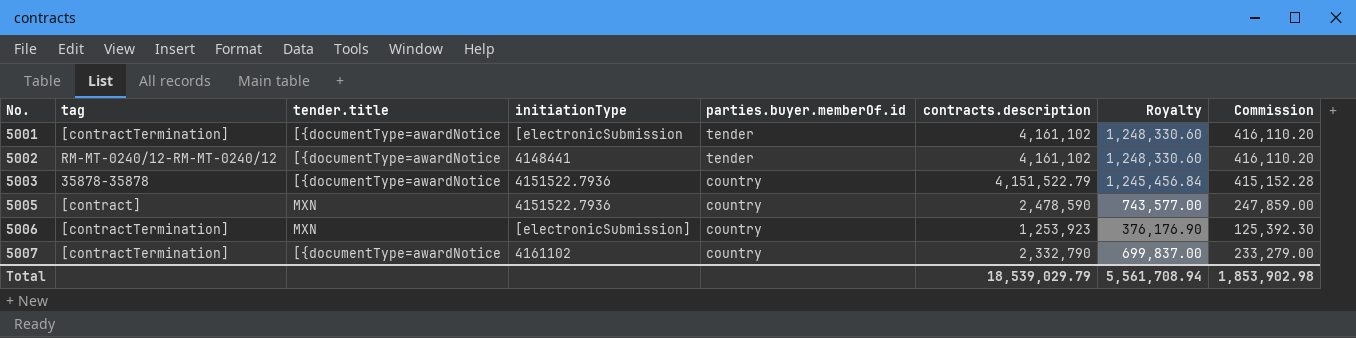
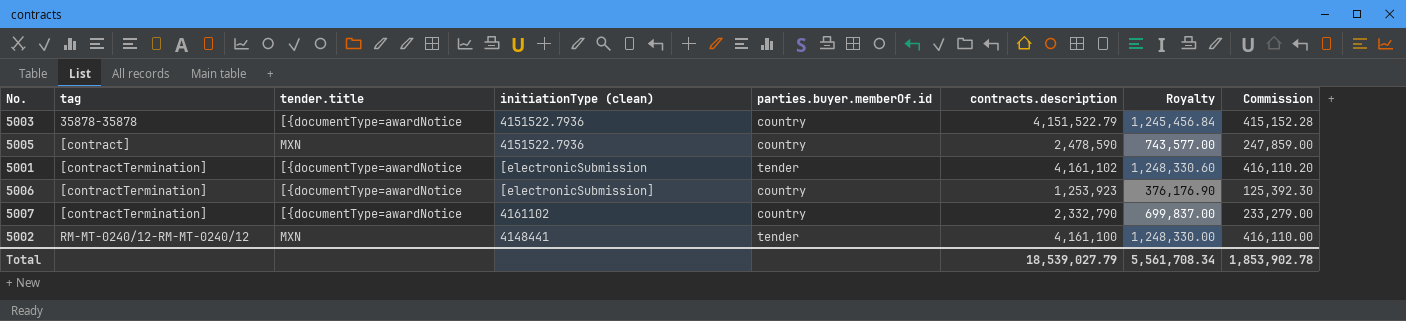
row order: No. ascending -> tag ascending
column name: initiationType -> initiationType (clean)
5006 | tender.title: MXN -> [{documentType=awardNotice
5002 | tender.title: [{documentType=awardNotice -> MXN
5002 | contracts.description: 4,161,102 -> 4,161,100
5002 | Royalty: 1,248,330.60 -> 1,248,330.00
5002 | Commission: 416,110.20 -> 416,110.00
Total | contracts.description: 18,539,029.79 -> 18,539,027.79
Total | Royalty: 5,561,708.94 -> 5,561,708.34
Total | Commission: 1,853,902.98 -> 1,853,902.78

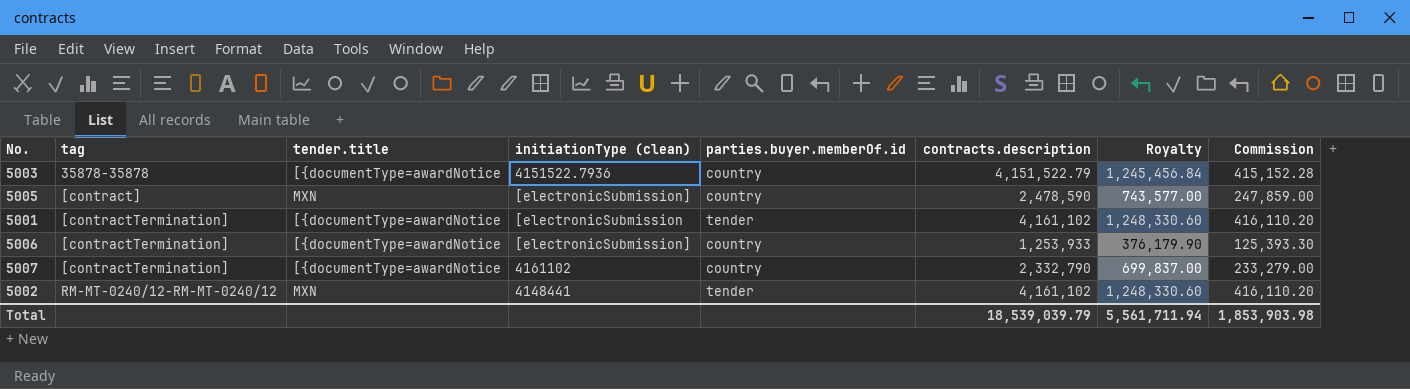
5005 | initiationType (clean): 4151522.7936 -> [electronicSubmission]
5006 | contracts.description: 1,253,923 -> 1,253,933
5006 | Royalty: 376,176.90 -> 376,179.90
5006 | Commission: 125,392.30 -> 125,393.30
5002 | contracts.description: 4,161,100 -> 4,161,102
5002 | Royalty: 1,248,330.00 -> 1,248,330.60
5002 | Commission: 416,110.00 -> 416,110.20
Total | contracts.description: 18,539,027.79 -> 18,539,039.79
Total | Royalty: 5,561,708.34 -> 5,561,711.94
Total | Commission: 1,853,902.78 -> 1,853,903.98

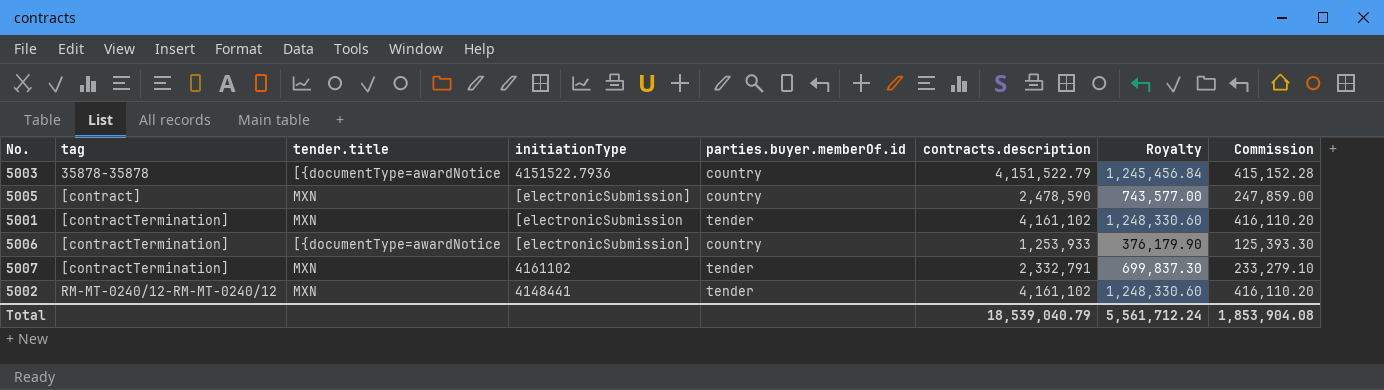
column name: initiationType (clean) -> initiationType
5001 | tender.title: [{documentType=awardNotice -> MXN
5007 | tender.title: [{documentType=awardNotice -> MXN
5007 | parties.buyer.memberOf.id: country -> tender
5007 | contracts.description: 2,332,790 -> 2,332,791
5007 | Royalty: 699,837.00 -> 699,837.30
5007 | Commission: 233,279.00 -> 233,279.10
Total | contracts.description: 18,539,039.79 -> 18,539,040.79
Total | Royalty: 5,561,711.94 -> 5,561,712.24
Total | Commission: 1,853,903.98 -> 1,853,904.08

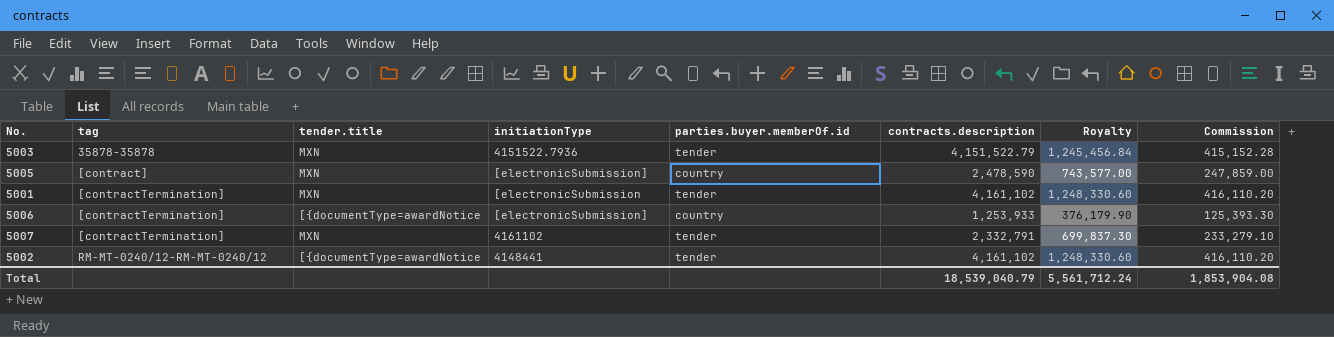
5003 | tender.title: [{documentType=awardNotice -> MXN
5003 | parties.buyer.memberOf.id: country -> tender
5002 | tender.title: MXN -> [{documentType=awardNotice

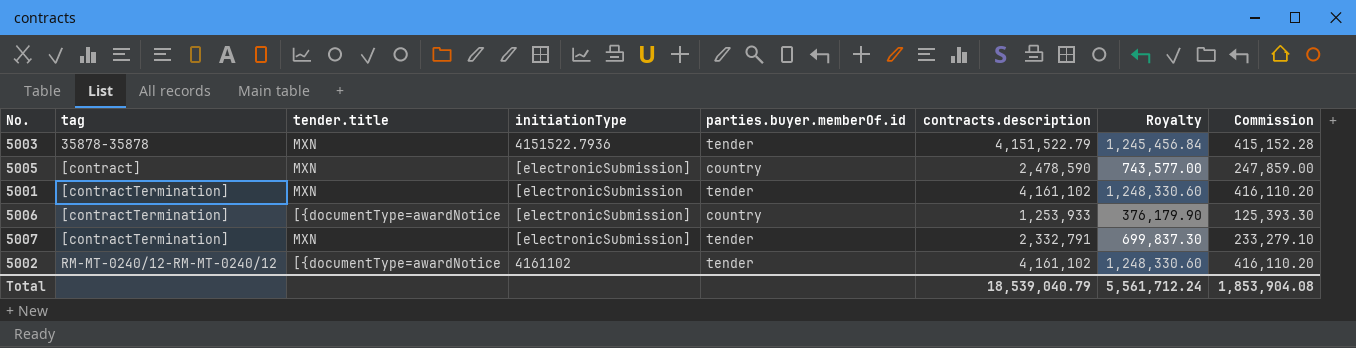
5007 | initiationType: 4161102 -> [electronicSubmission]
5002 | initiationType: 4148441 -> 4161102

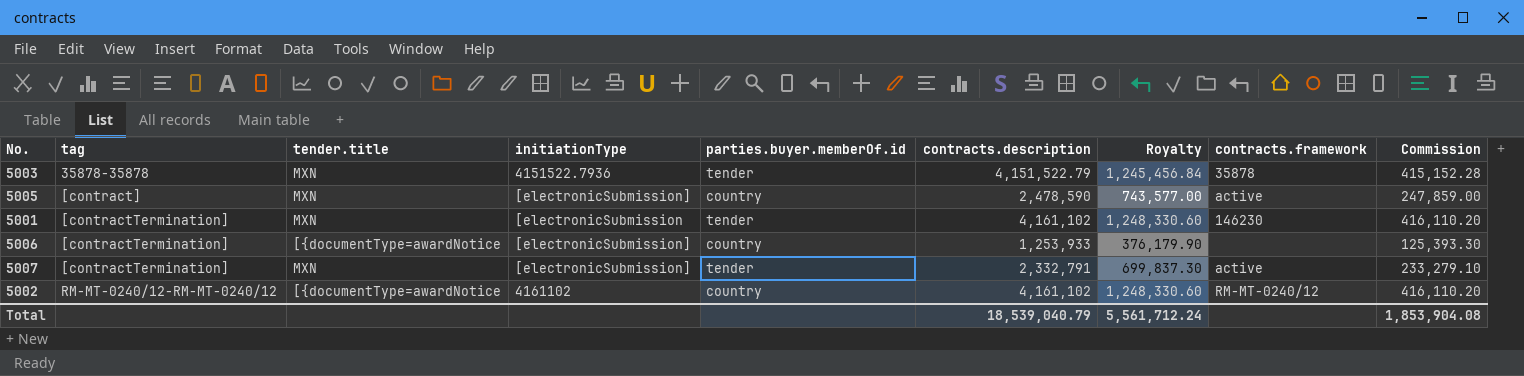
column contracts.framework | position: none -> 8
5002 | parties.buyer.memberOf.id: tender -> country

